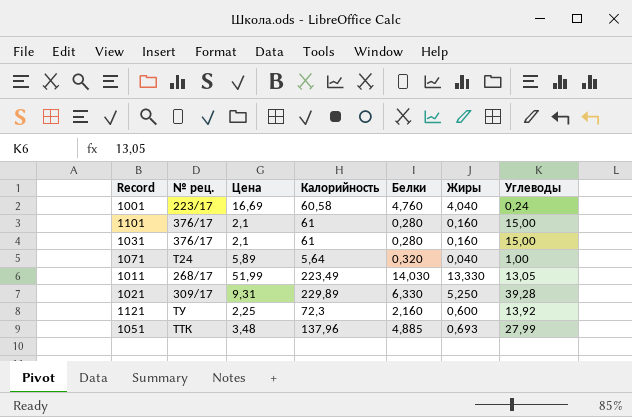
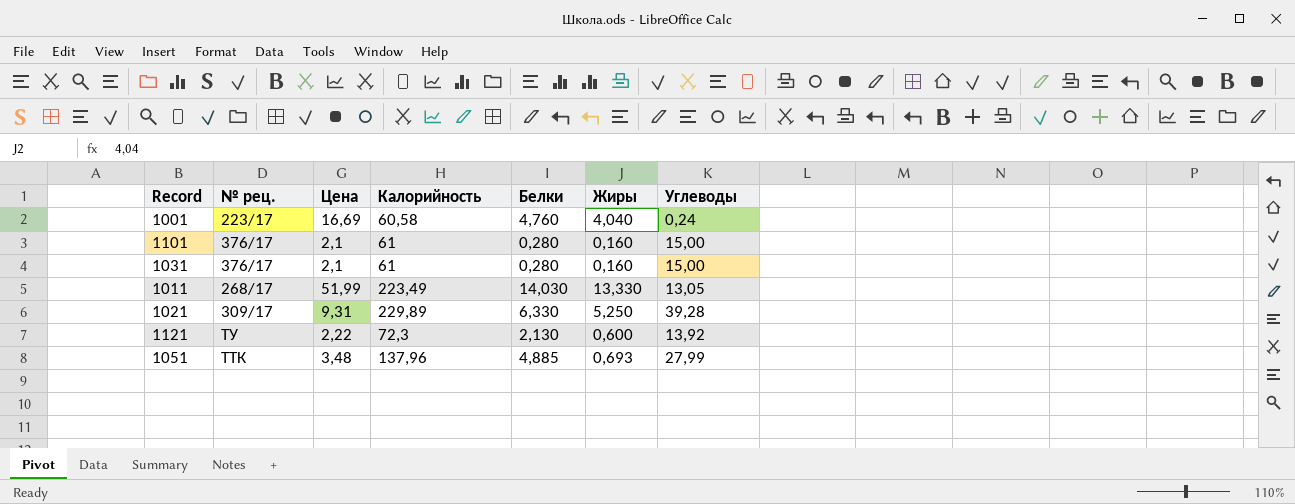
row 1071: Т24 | 5,89 | 5,64 | 0,320 | 0,040 | 1,00 -> none
1121 | Цена: 2,25 -> 2,22
1121 | Белки: 2,160 -> 2,130

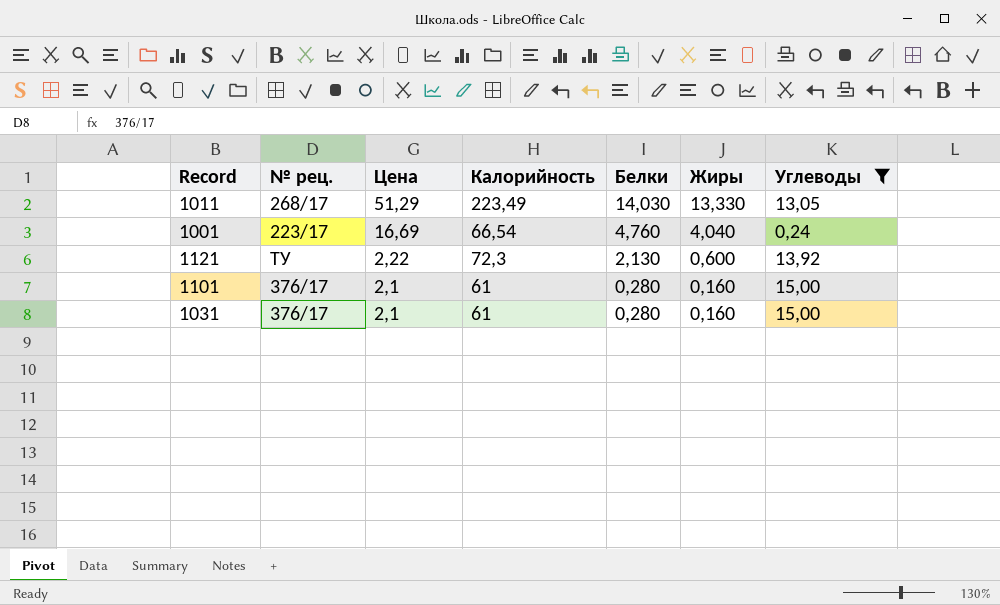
filter: none -> Углеводы <= 15,00
row order: none -> Цена descending
1011 | Цена: 51,99 -> 51,29
1001 | Калорийность: 60,58 -> 66,54

